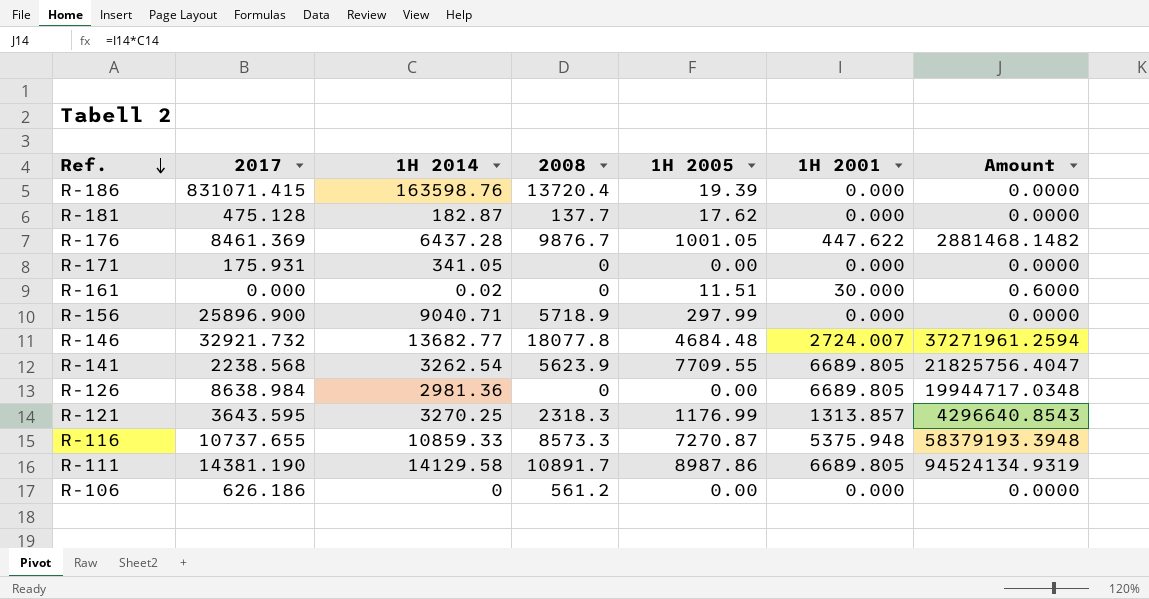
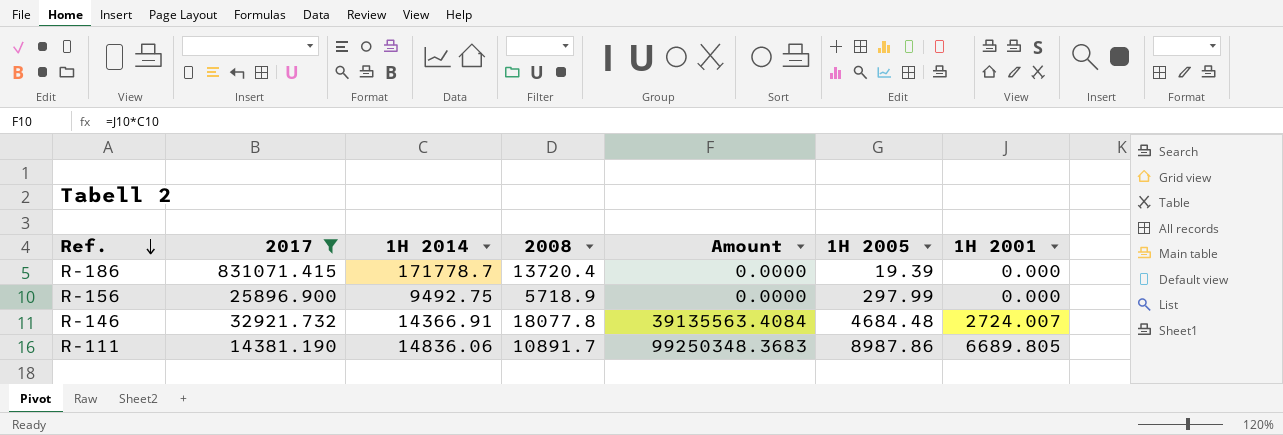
filter: none -> 2017 >= 14381.190
column Amount | position: 7 -> 5
R-186 | 1H 2014: 163598.76 -> 171778.7
R-156 | 1H 2014: 9040.71 -> 9492.75
R-146 | 1H 2014: 13682.77 -> 14366.91
R-146 | Amount: 37271961.2594 -> 39135563.4084
R-111 | 1H 2014: 14129.58 -> 14836.06
R-111 | Amount: 94524134.9319 -> 99250348.3683

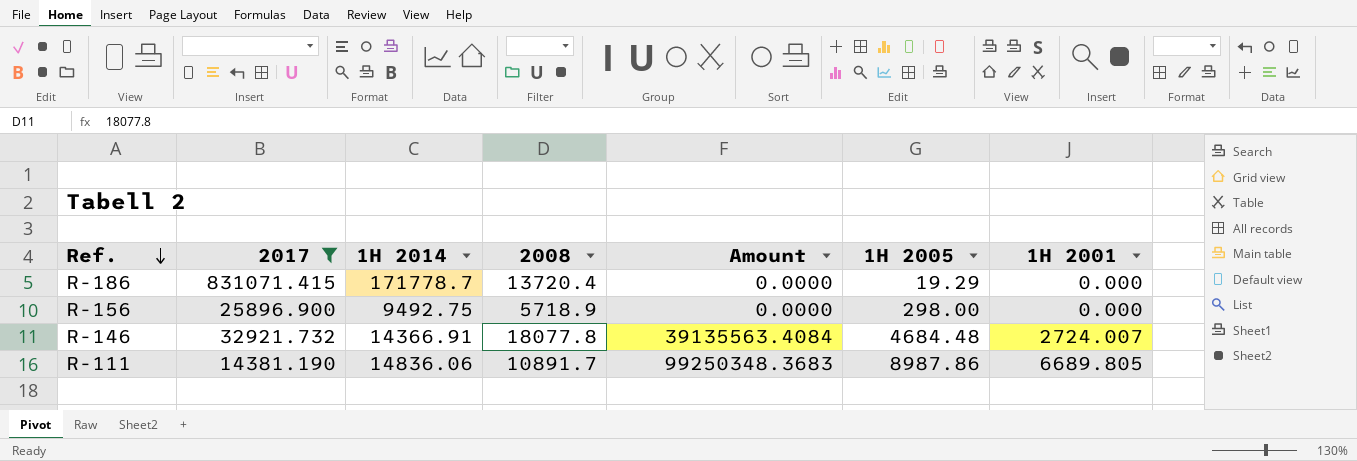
R-186 | 1H 2005: 19.39 -> 19.29
R-156 | 1H 2005: 297.99 -> 298.00

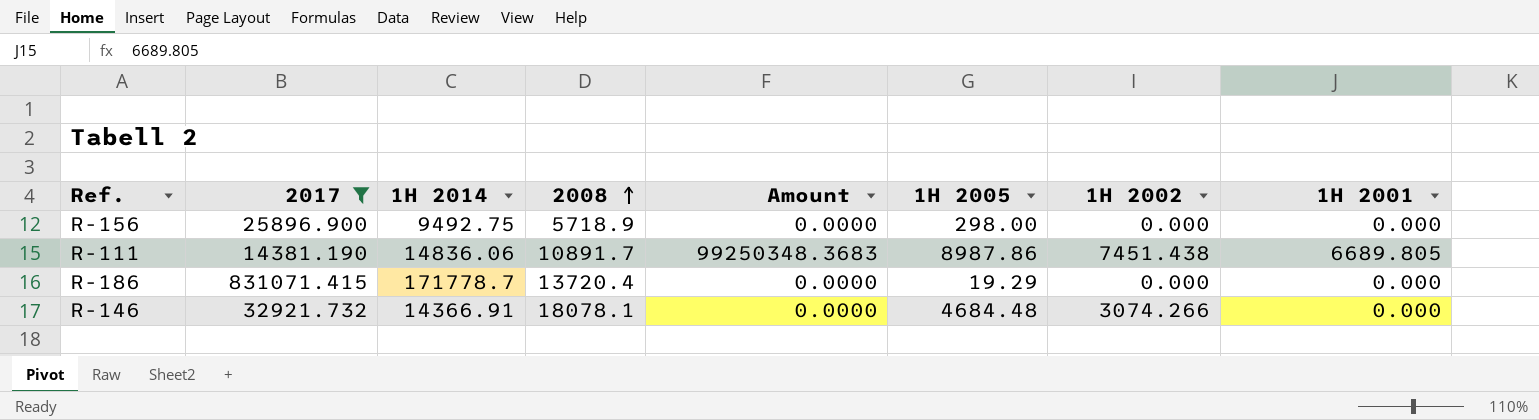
row order: Ref. descending -> 2008 ascending
column 1H 2002 | position: none -> 7
R-146 | 2008: 18077.8 -> 18078.1
R-146 | Amount: 39135563.4084 -> 0.0000
R-146 | 1H 2001: 2724.007 -> 0.000

